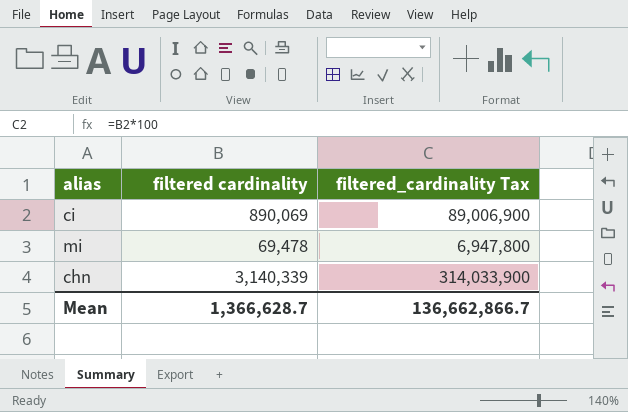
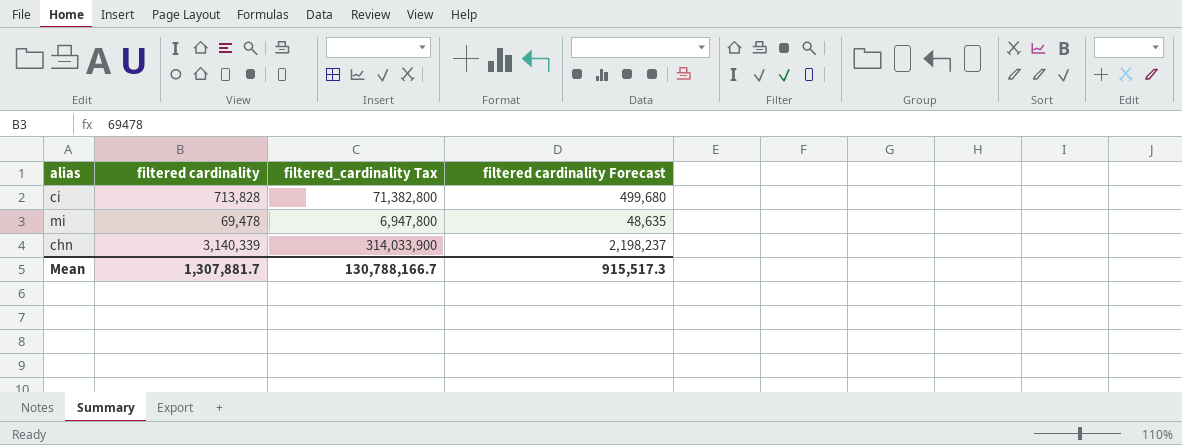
column filtered cardinality Forecast | formula: none -> [filtered cardinality] * 0.7
ci | filtered cardinality: 890,069 -> 713,828
ci | filtered_cardinality Tax: 89,006,900 -> 71,382,800
Mean | filtered cardinality: 1,366,628.7 -> 1,307,881.7
Mean | filtered_cardinality Tax: 136,662,866.7 -> 130,788,166.7

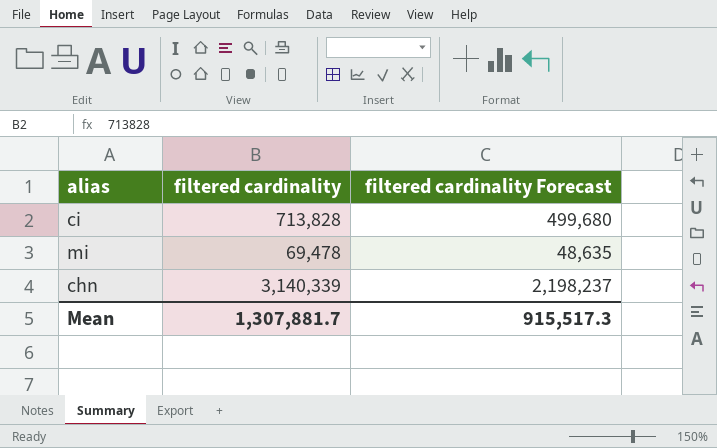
column filtered_cardinality Tax | formula: [filtered cardinality] * 100 -> none

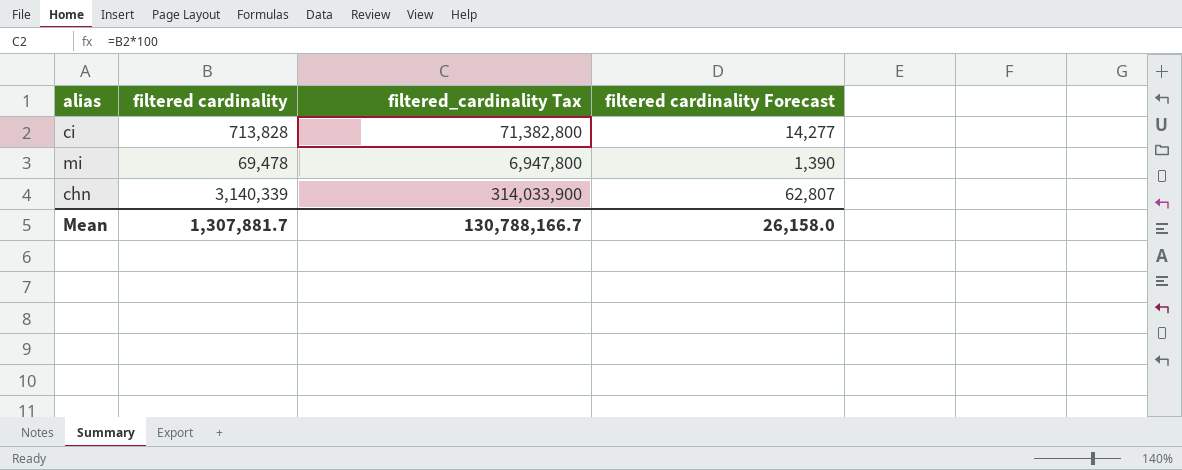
column filtered_cardinality Tax | formula: none -> [filtered cardinality] * 100
column filtered cardinality Forecast | formula: [filtered cardinality] * 0.7 -> [filtered cardinality] * 0.02
Mean | filtered cardinality Forecast: 915,517.3 -> 26,158.0

